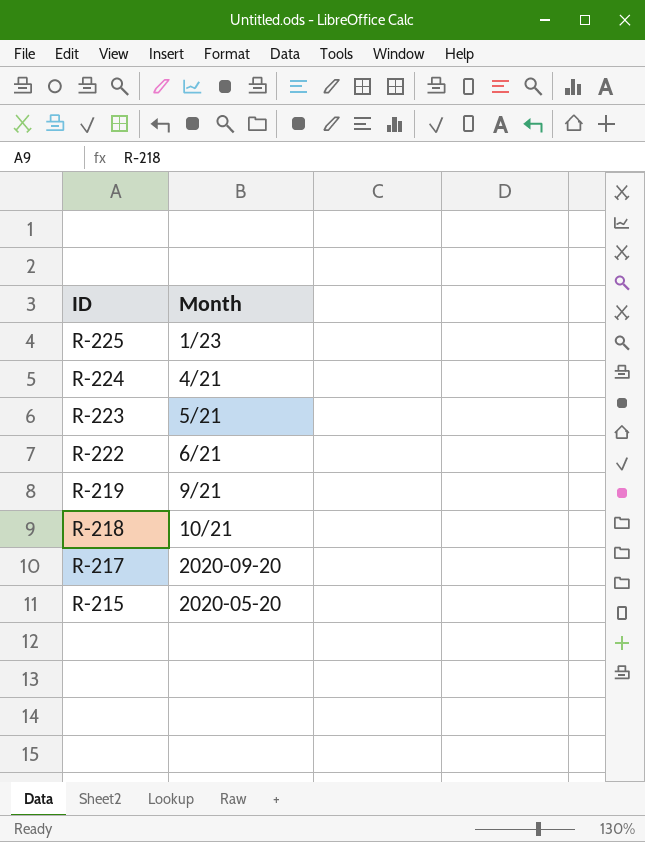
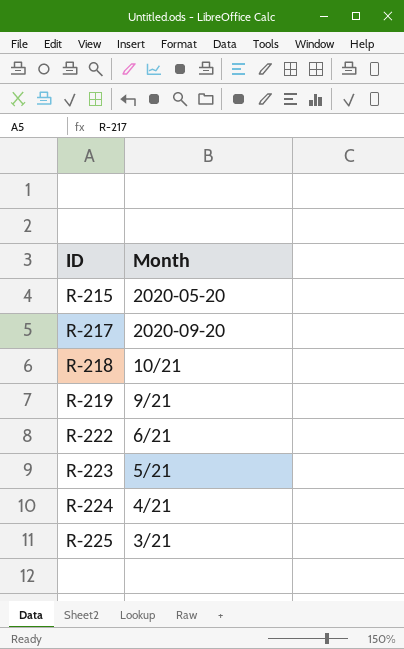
row order: ID descending -> ID ascending
R-225 | Month: 1/23 -> 3/21

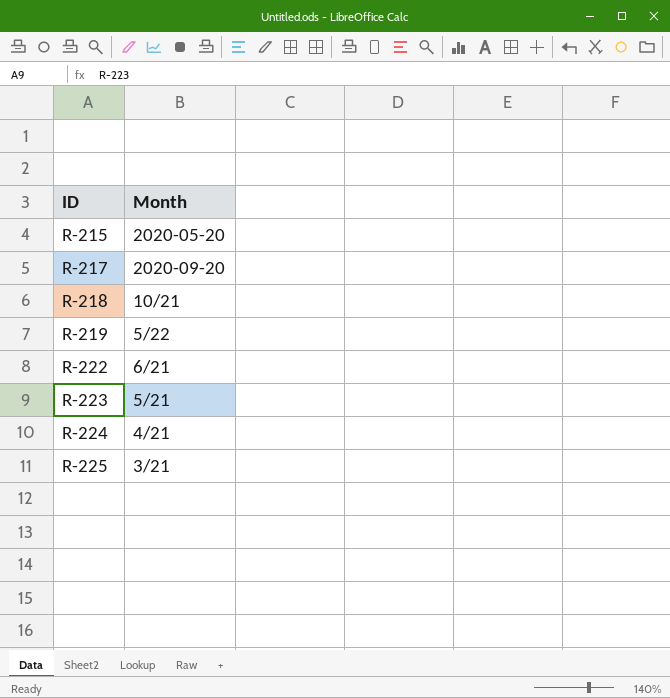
R-219 | Month: 9/21 -> 5/22

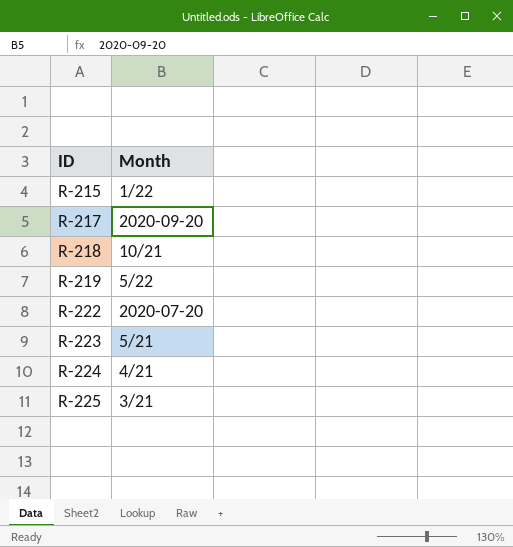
R-215 | Month: 2020-05-20 -> 1/22
R-222 | Month: 6/21 -> 2020-07-20

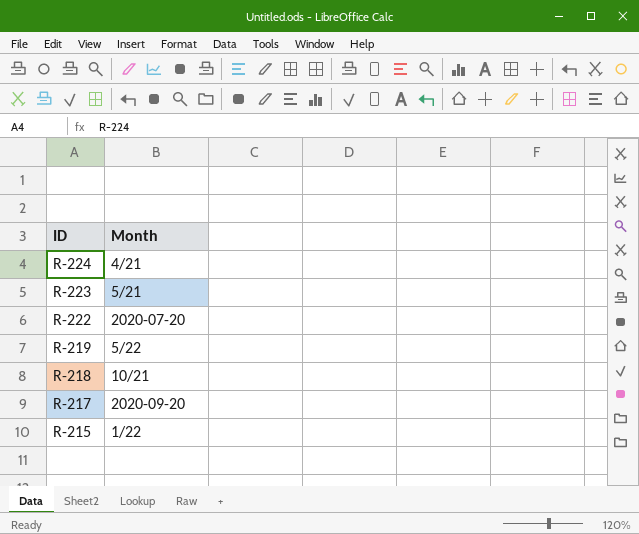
row order: ID ascending -> ID descending
row R-225: 3/21 -> none

